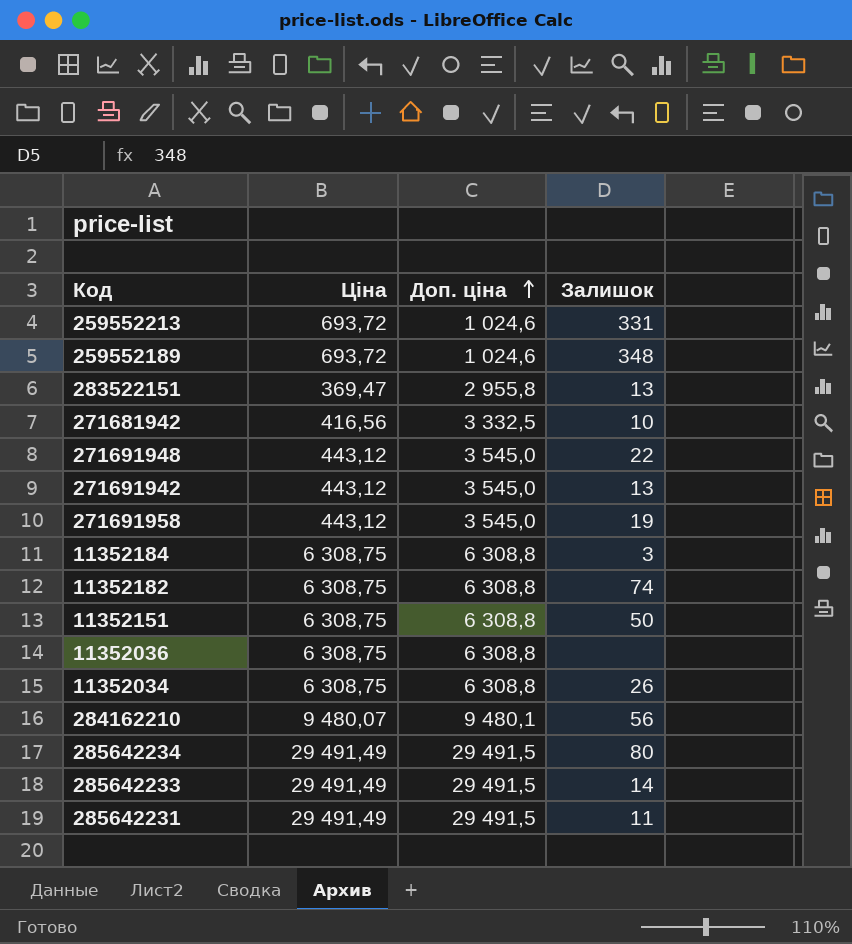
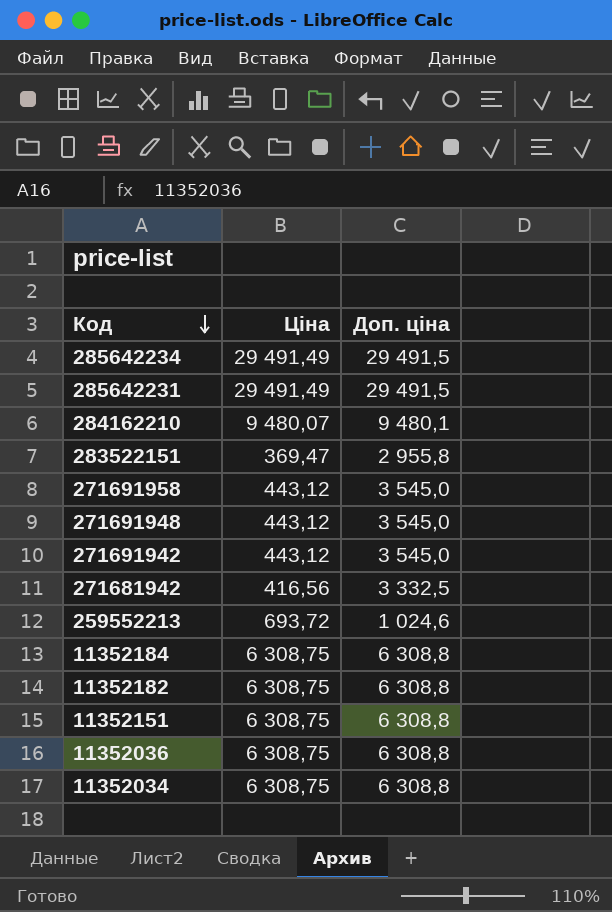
row order: Доп. ціна ascending -> Код descending
column Залишок | position: 4 -> none
row 259552189: 693,72 | 1 024,6 | 348 -> none
row 285642233: 29 491,49 | 29 491,5 | 14 -> none

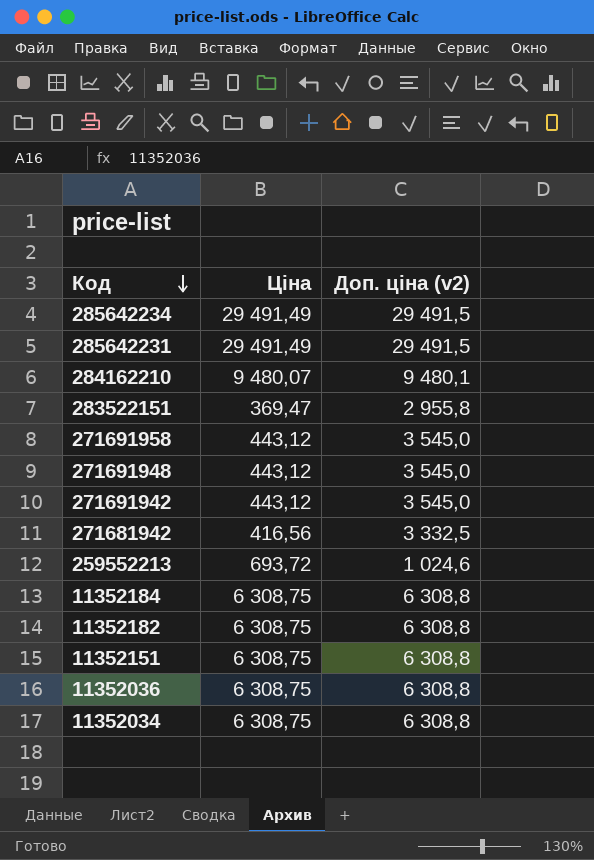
column name: Доп. ціна -> Доп. ціна (v2)

